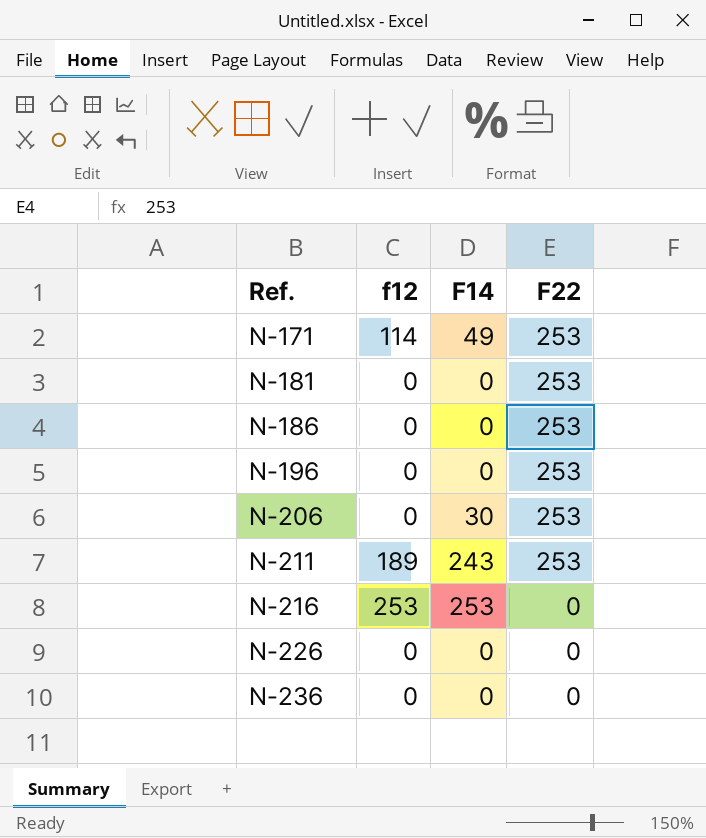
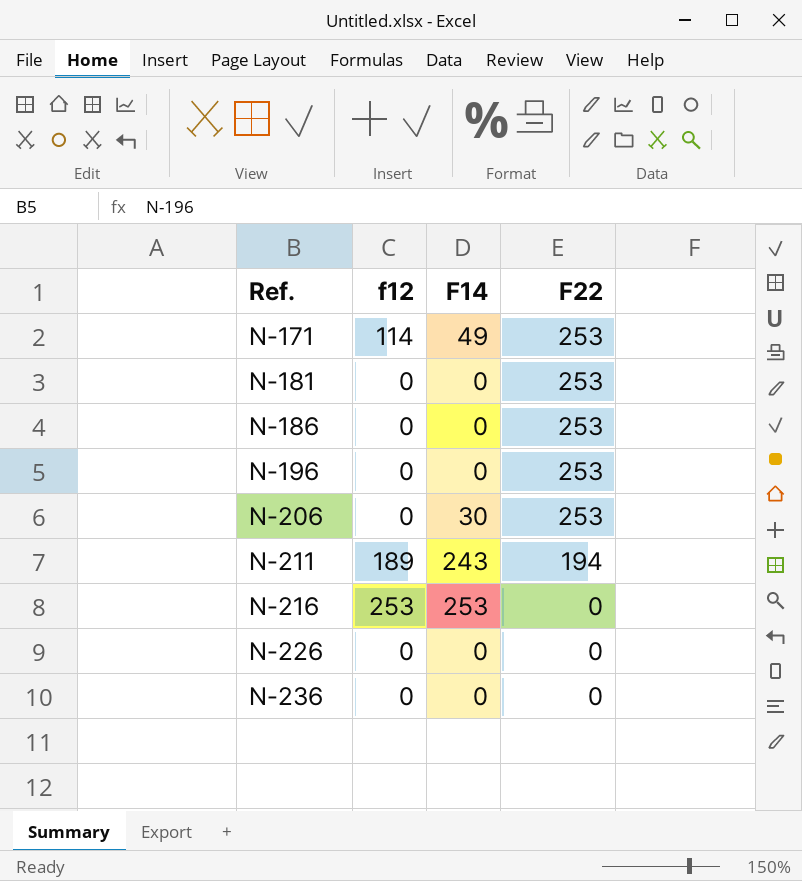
N-211 | F22: 253 -> 194

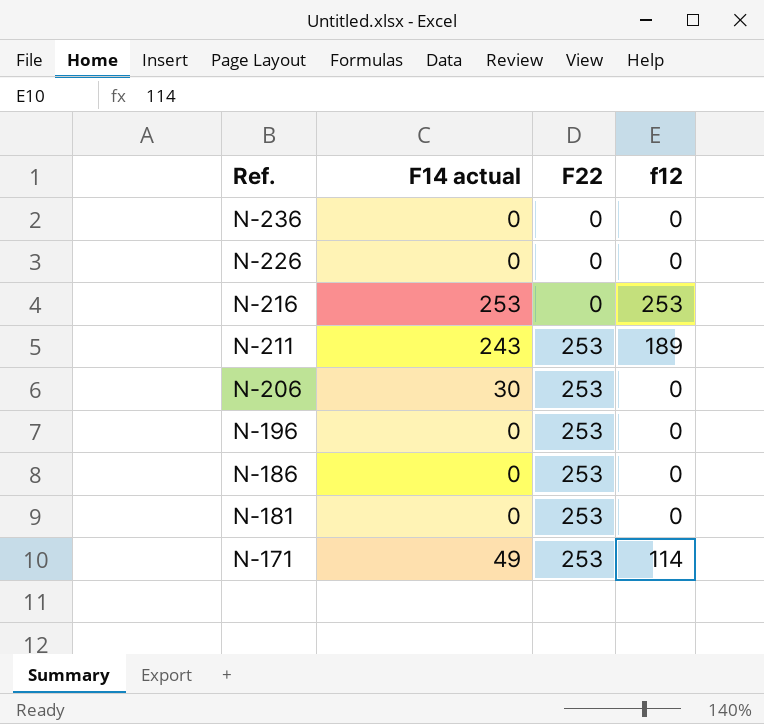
row order: Ref. ascending -> Ref. descending
column name: F14 -> F14 actual
column f12 | position: 2 -> 4
N-211 | F22: 194 -> 253

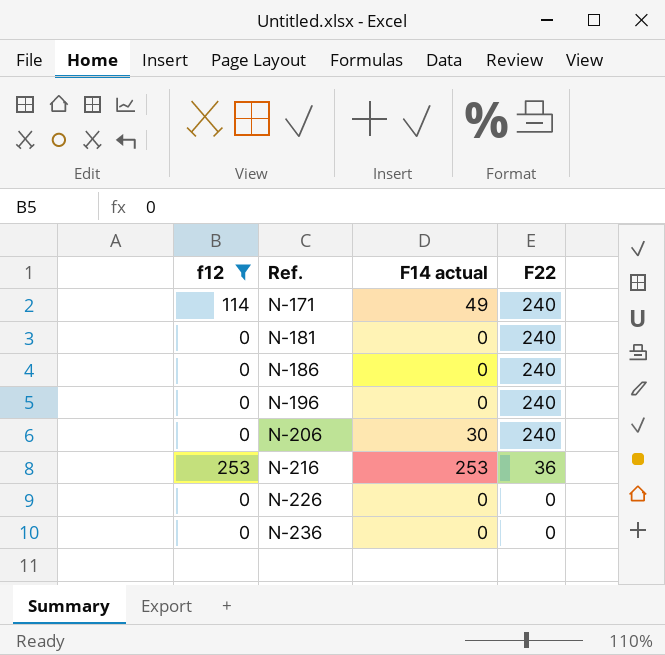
filter: none -> f12 != 189
row order: Ref. descending -> Ref. ascending
column f12 | position: 4 -> 1
N-171 | F22: 253 -> 240
N-181 | F22: 253 -> 240
N-186 | F22: 253 -> 240
N-196 | F22: 253 -> 240
N-206 | F22: 253 -> 240
N-216 | F22: 0 -> 36

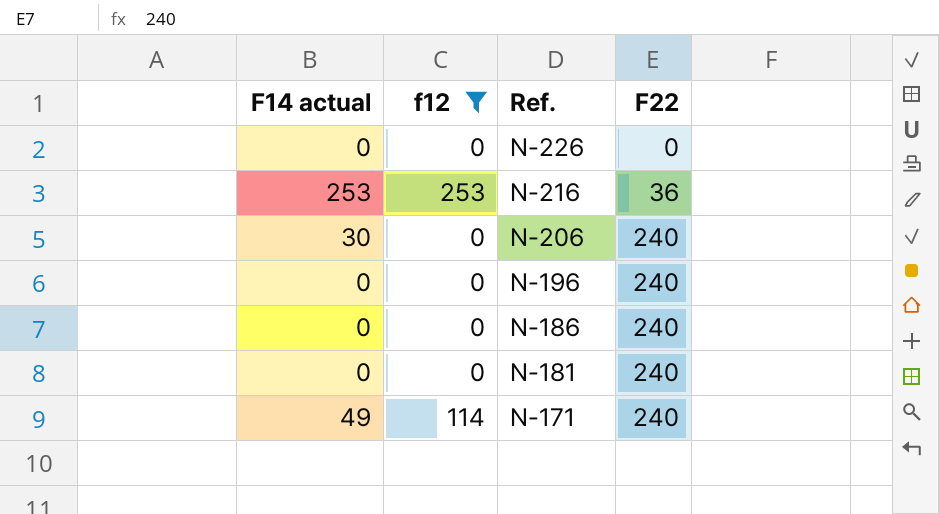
row order: Ref. ascending -> Ref. descending
column F14 actual | position: 3 -> 1
row N-236: 0 | 0 | 0 -> none

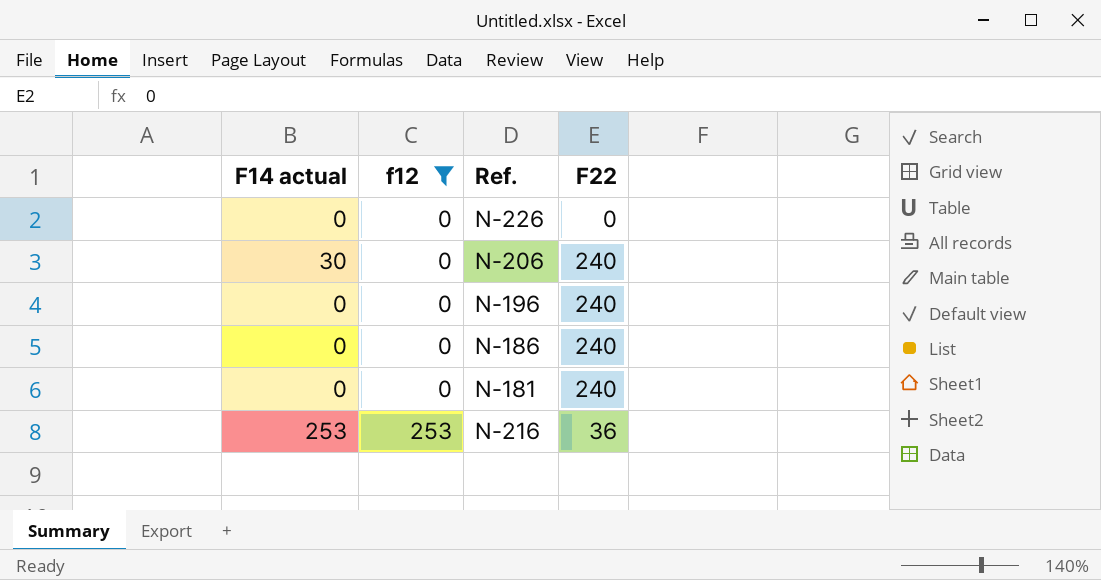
row order: Ref. descending -> f12 ascending
row N-171: 49 | 114 | 240 -> none

